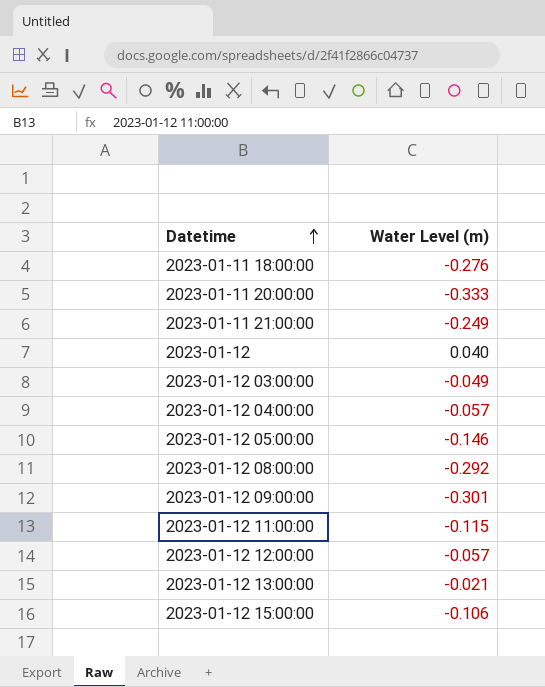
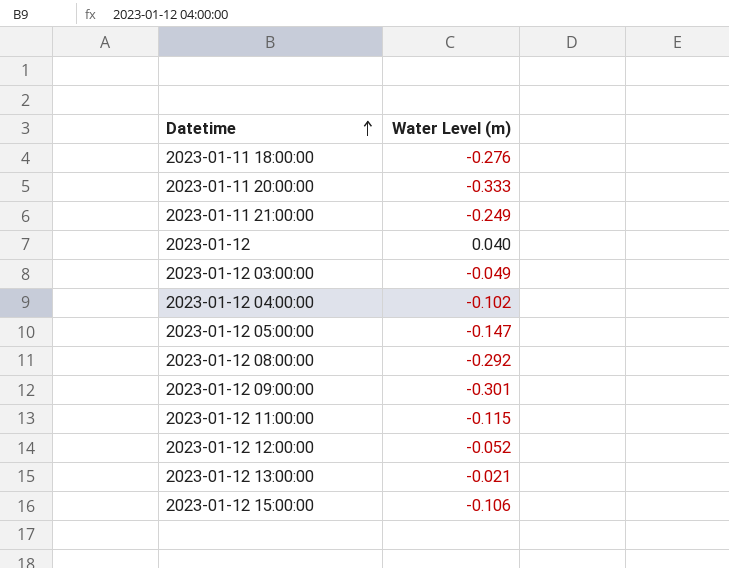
2023-01-12 04:00:00 | Water Level (m): -0.057 -> -0.102
2023-01-12 05:00:00 | Water Level (m): -0.146 -> -0.147
2023-01-12 12:00:00 | Water Level (m): -0.057 -> -0.052

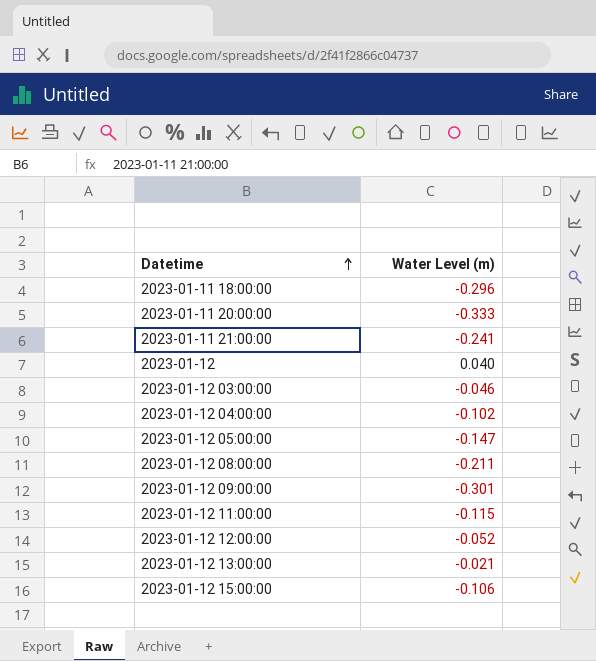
2023-01-11 18:00:00 | Water Level (m): -0.276 -> -0.296
2023-01-11 21:00:00 | Water Level (m): -0.249 -> -0.241
2023-01-12 03:00:00 | Water Level (m): -0.049 -> -0.046
2023-01-12 08:00:00 | Water Level (m): -0.292 -> -0.211

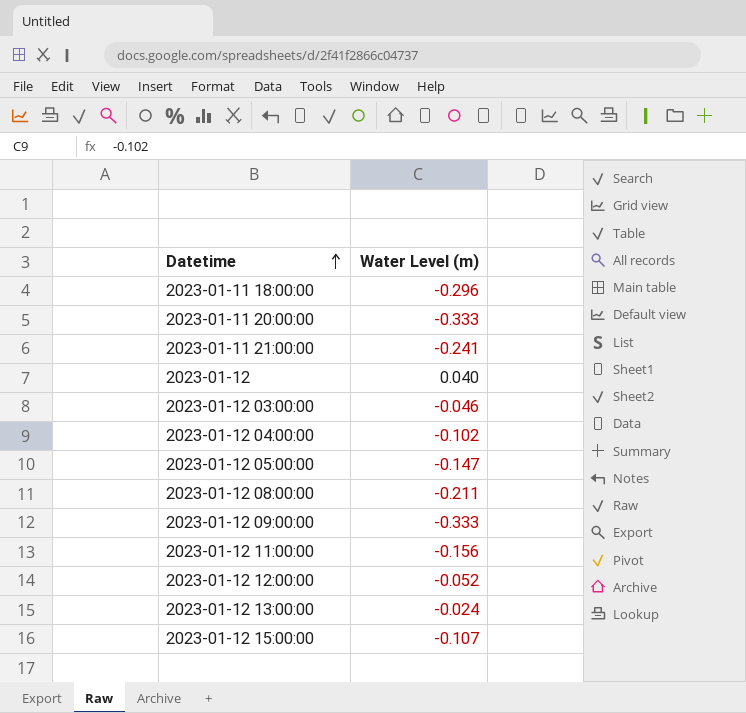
2023-01-12 09:00:00 | Water Level (m): -0.301 -> -0.333
2023-01-12 11:00:00 | Water Level (m): -0.115 -> -0.156
2023-01-12 13:00:00 | Water Level (m): -0.021 -> -0.024
2023-01-12 15:00:00 | Water Level (m): -0.106 -> -0.107

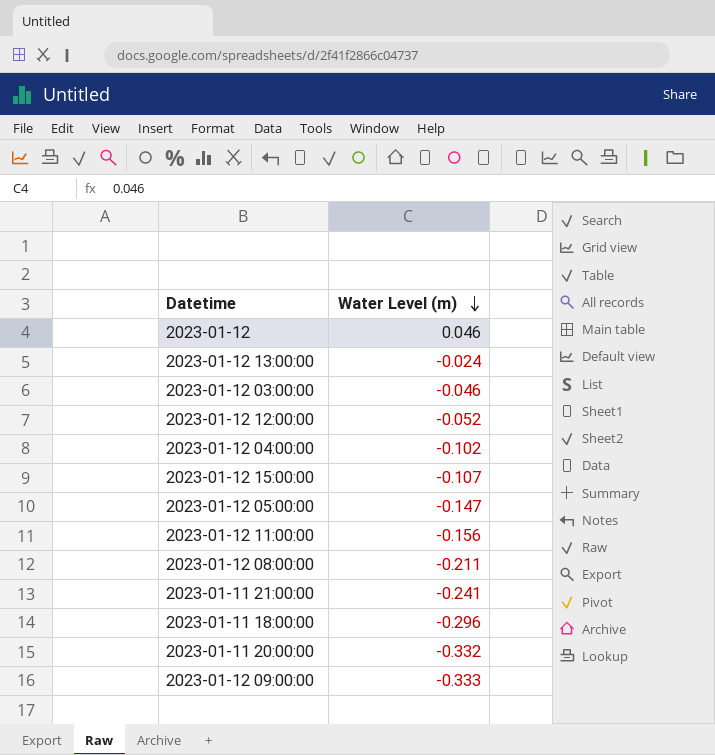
row order: Datetime ascending -> Water Level (m) descending
2023-01-12 | Water Level (m): 0.040 -> 0.046
2023-01-11 20:00:00 | Water Level (m): -0.333 -> -0.332

